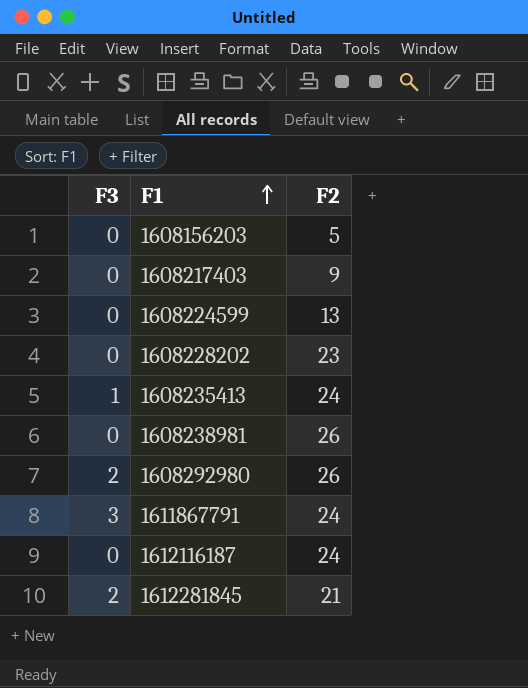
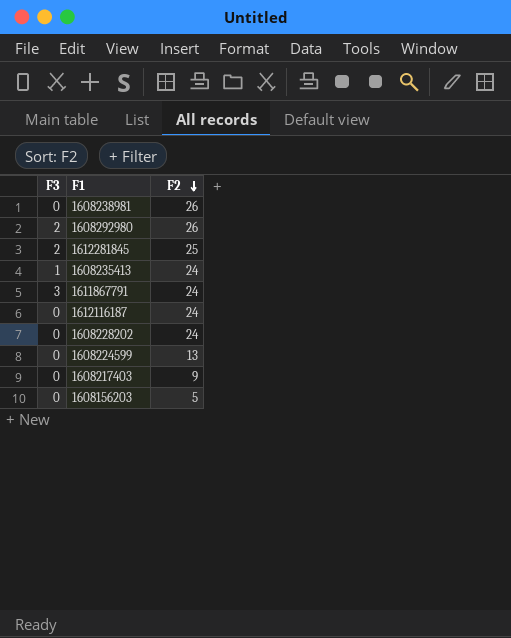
row order: F1 ascending -> F2 descending
1612281845 | F2: 21 -> 25
1608228202 | F2: 23 -> 24

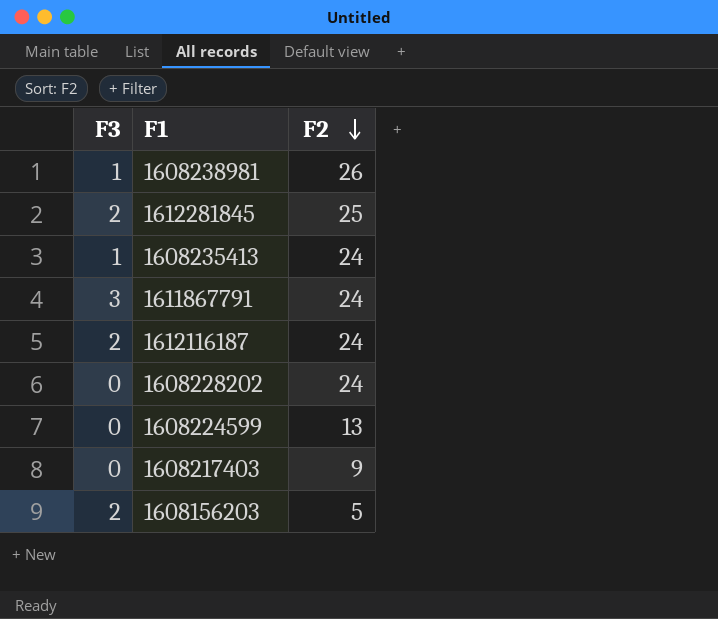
row 1608292980: 2 | 26 -> none
1608238981 | F3: 0 -> 1
1612116187 | F3: 0 -> 2
1608156203 | F3: 0 -> 2

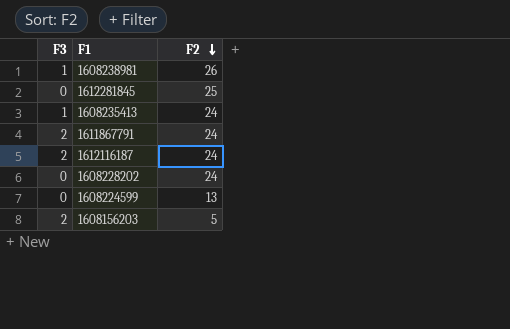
row 1608217403: 0 | 9 -> none
1612281845 | F3: 2 -> 0
1611867791 | F3: 3 -> 2

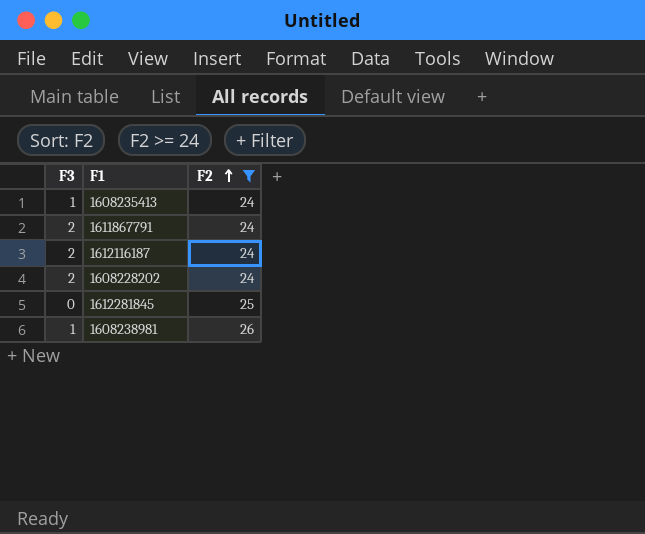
filter: none -> F2 >= 24
row order: F2 descending -> F2 ascending
1608228202 | F3: 0 -> 2

